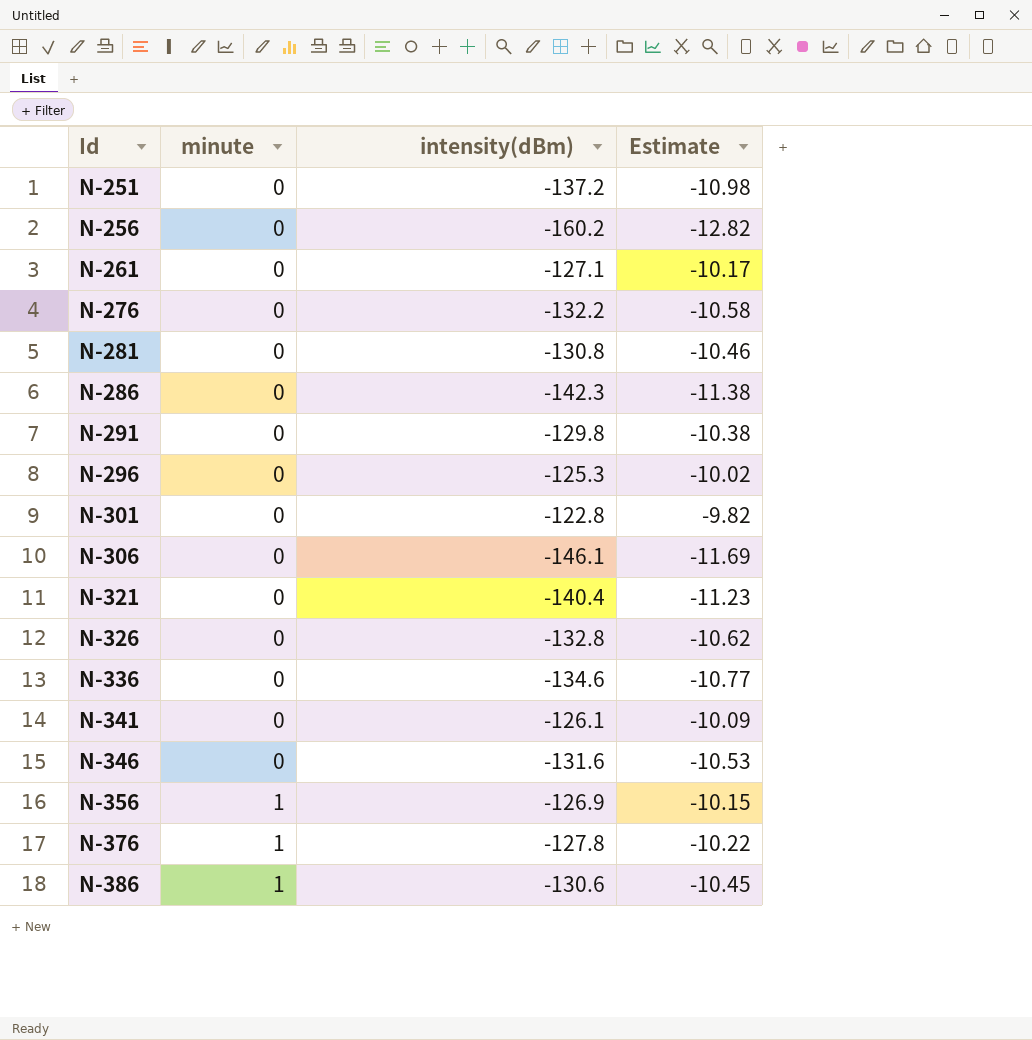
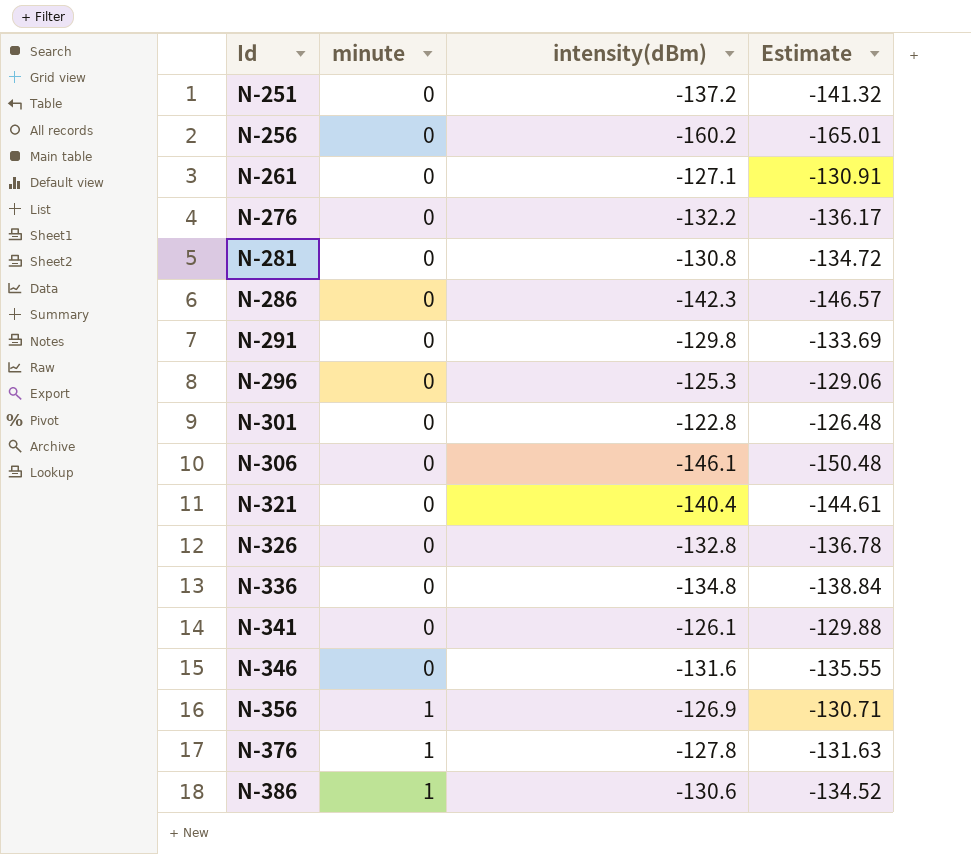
column Estimate | formula: [intensity(dBm)] * 0.08 -> [intensity(dBm)] * 1.03
N-336 | intensity(dBm): -134.6 -> -134.8

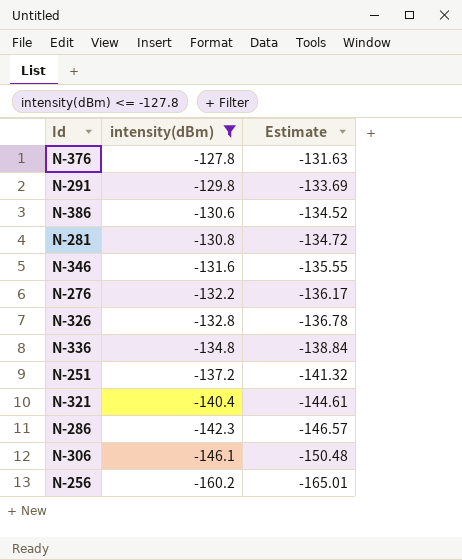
filter: none -> intensity(dBm) <= -127.8
row order: Id ascending -> intensity(dBm) descending
column minute | position: 2 -> none

